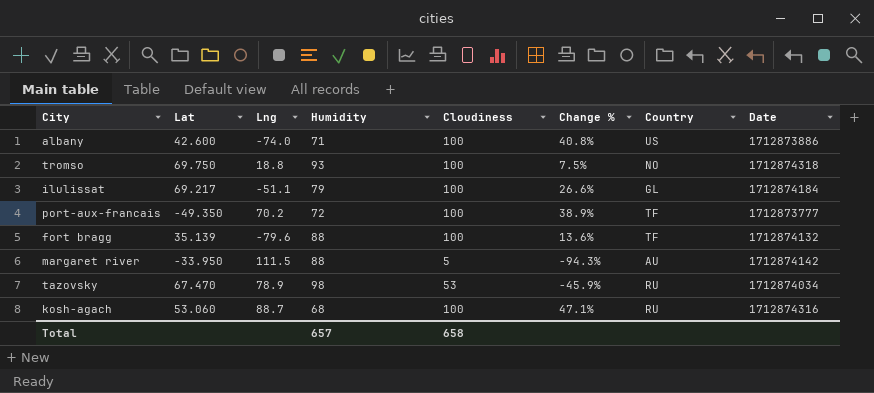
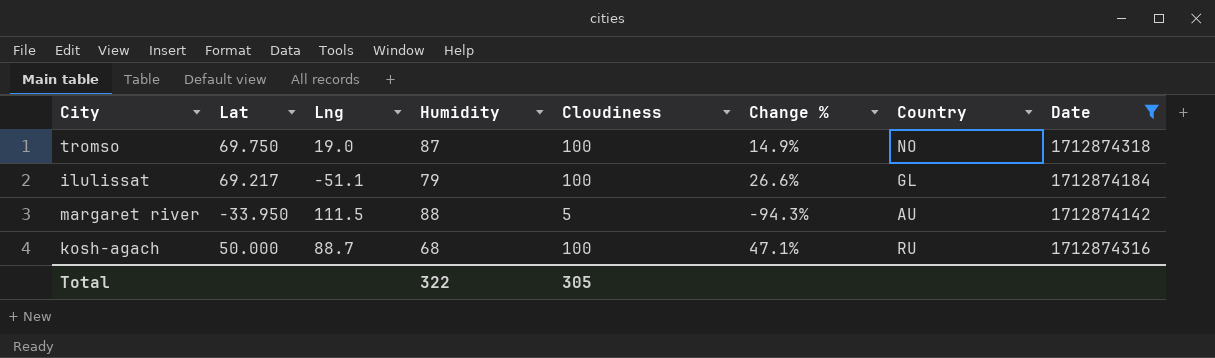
filter: none -> Date >= 1712874142
tromso | Lng: 18.8 -> 19.0
tromso | Humidity: 93 -> 87
tromso | Change %: 7.5% -> 14.9%
kosh-agach | Lat: 53.060 -> 50.000
Total | Humidity: 657 -> 322
Total | Cloudiness: 658 -> 305

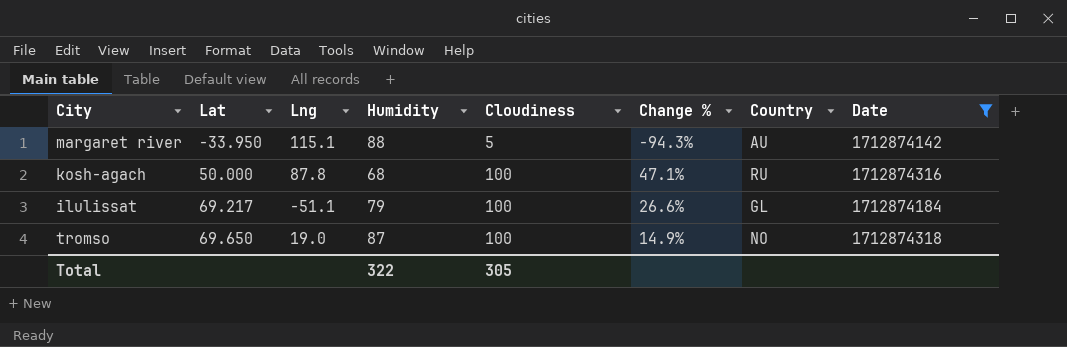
row order: none -> Lat ascending
margaret river | Lng: 111.5 -> 115.1
kosh-agach | Lng: 88.7 -> 87.8
tromso | Lat: 69.750 -> 69.650

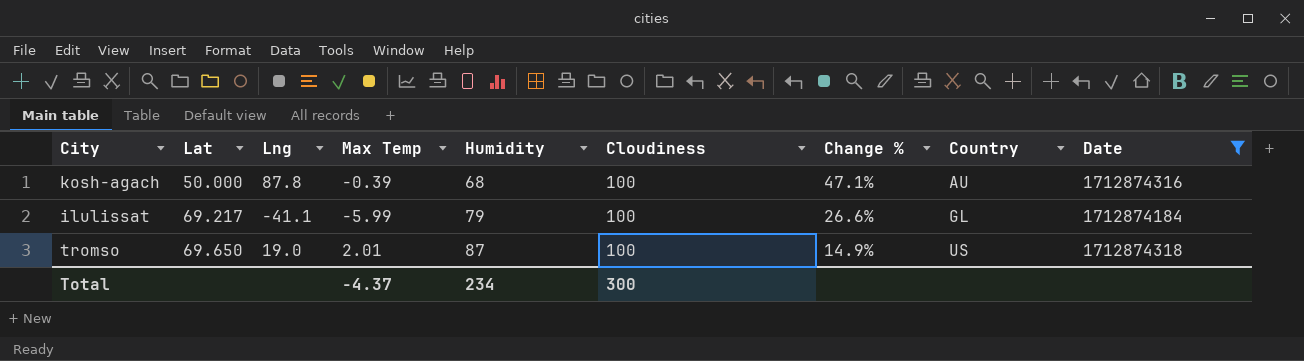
column Max Temp | position: none -> 4
row margaret river: -33.950 | 115.1 | 88 | 5 | -94.3% | AU | 1712874142 -> none
kosh-agach | Country: RU -> AU
ilulissat | Lng: -51.1 -> -41.1
tromso | Country: NO -> US
Total | Humidity: 322 -> 234
Total | Cloudiness: 305 -> 300

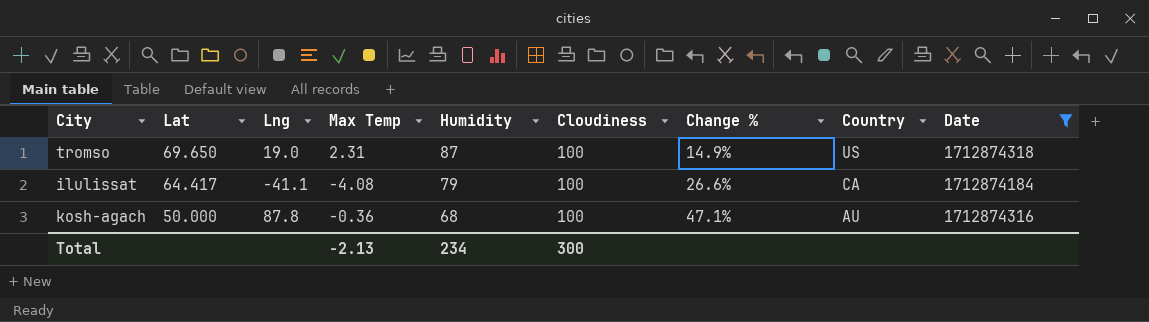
row order: Lat ascending -> Lat descending
tromso | Max Temp: 2.01 -> 2.31
ilulissat | Lat: 69.217 -> 64.417
ilulissat | Max Temp: -5.99 -> -4.08
ilulissat | Country: GL -> CA
kosh-agach | Max Temp: -0.39 -> -0.36
Total | Max Temp: -4.37 -> -2.13

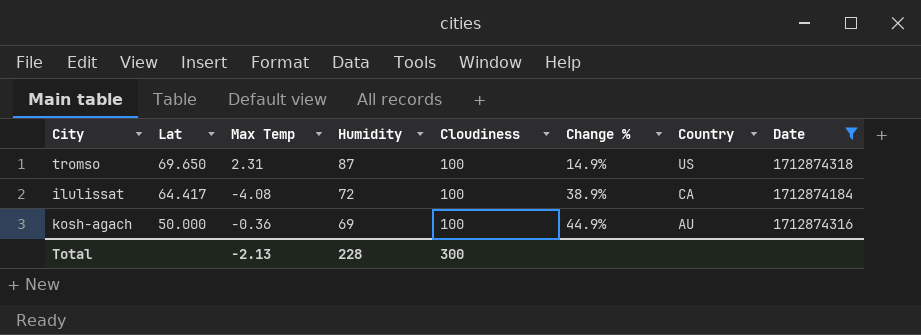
column Lng | position: 3 -> none
ilulissat | Humidity: 79 -> 72
ilulissat | Change %: 26.6% -> 38.9%
kosh-agach | Humidity: 68 -> 69
kosh-agach | Change %: 47.1% -> 44.9%
Total | Humidity: 234 -> 228

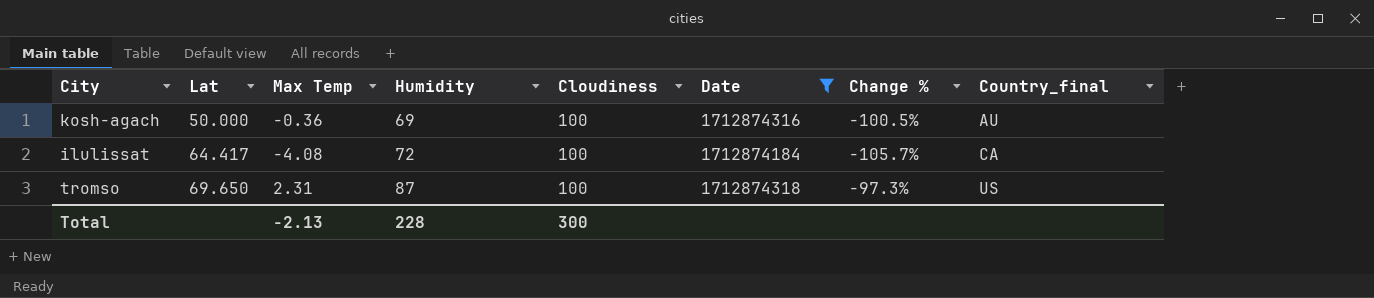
row order: Lat descending -> Lat ascending
column Date | position: 8 -> 6
column Change % | formula: ([Cloudiness] - [Humidity]) / [Humidity] -> ([Max Temp] - [Humidity]) / [Humidity]
column name: Country -> Country_final

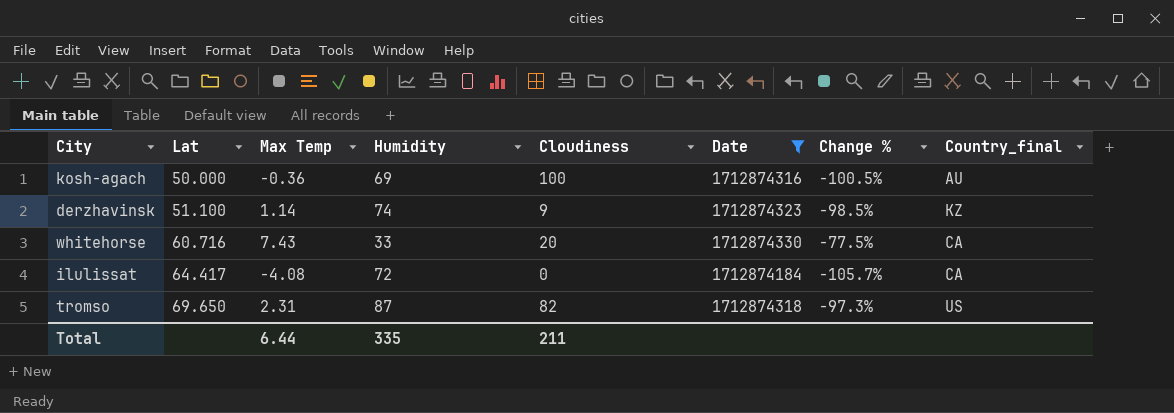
row derzhavinsk: none -> 51.100 | 1.14 | 74 | 9 | 1712874323 | -98.5% | KZ
row whitehorse: none -> 60.716 | 7.43 | 33 | 20 | 1712874330 | -77.5% | CA
ilulissat | Cloudiness: 100 -> 0
tromso | Cloudiness: 100 -> 82
Total | Max Temp: -2.13 -> 6.44
Total | Humidity: 228 -> 335
Total | Cloudiness: 300 -> 211

